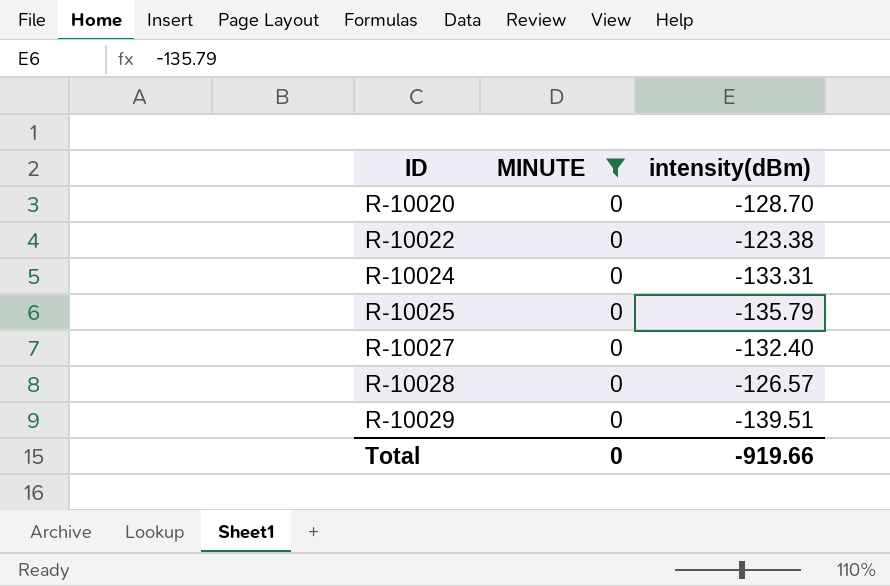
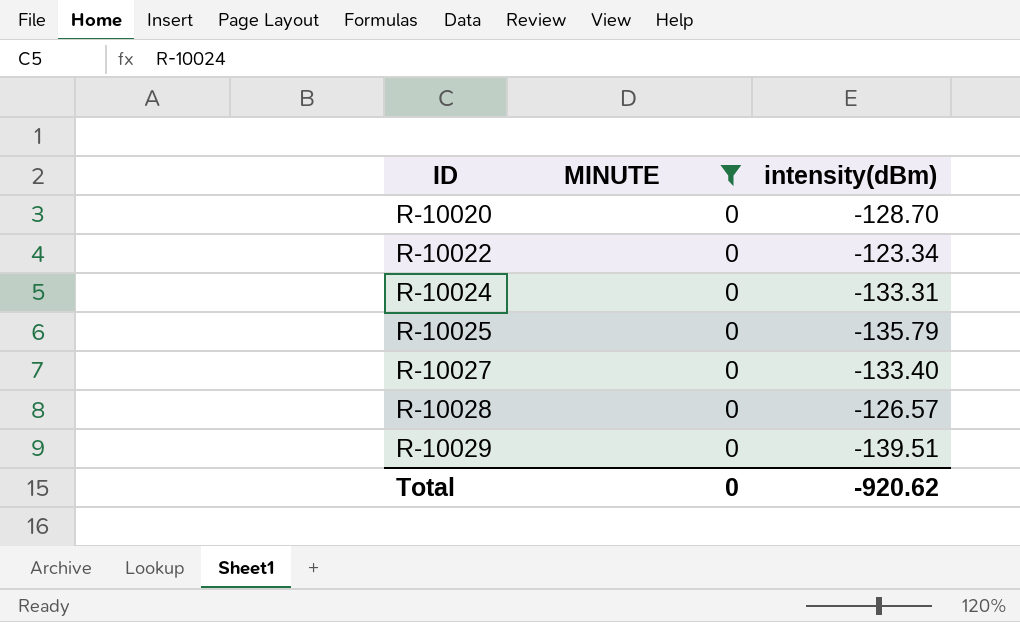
R-10022 | intensity(dBm): -123.38 -> -123.34
R-10027 | intensity(dBm): -132.40 -> -133.40
Total | intensity(dBm): -919.66 -> -920.62

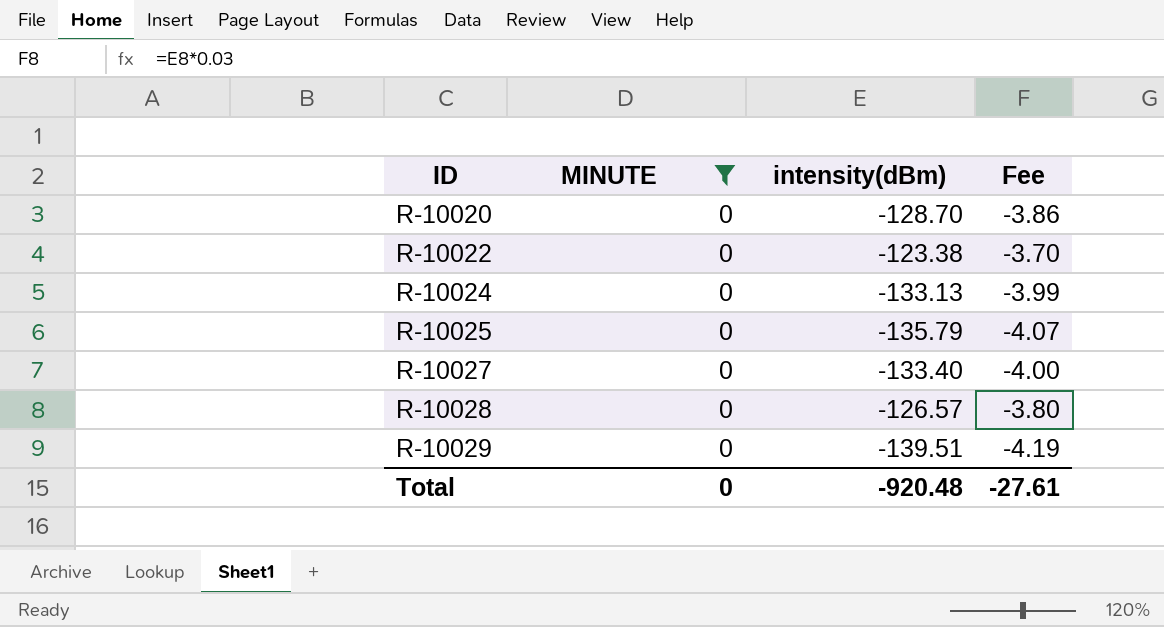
column Fee | formula: none -> [intensity(dBm)] * 0.03
R-10022 | intensity(dBm): -123.34 -> -123.38
R-10024 | intensity(dBm): -133.31 -> -133.13
Total | intensity(dBm): -920.62 -> -920.48

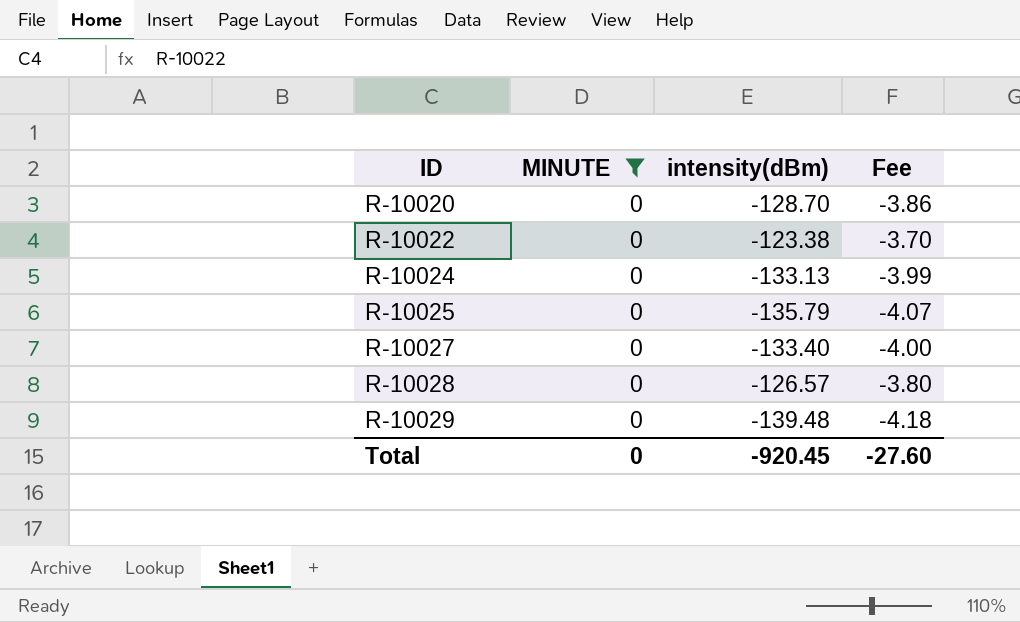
R-10029 | intensity(dBm): -139.51 -> -139.48
R-10029 | Fee: -4.19 -> -4.18
Total | intensity(dBm): -920.48 -> -920.45
Total | Fee: -27.61 -> -27.60

